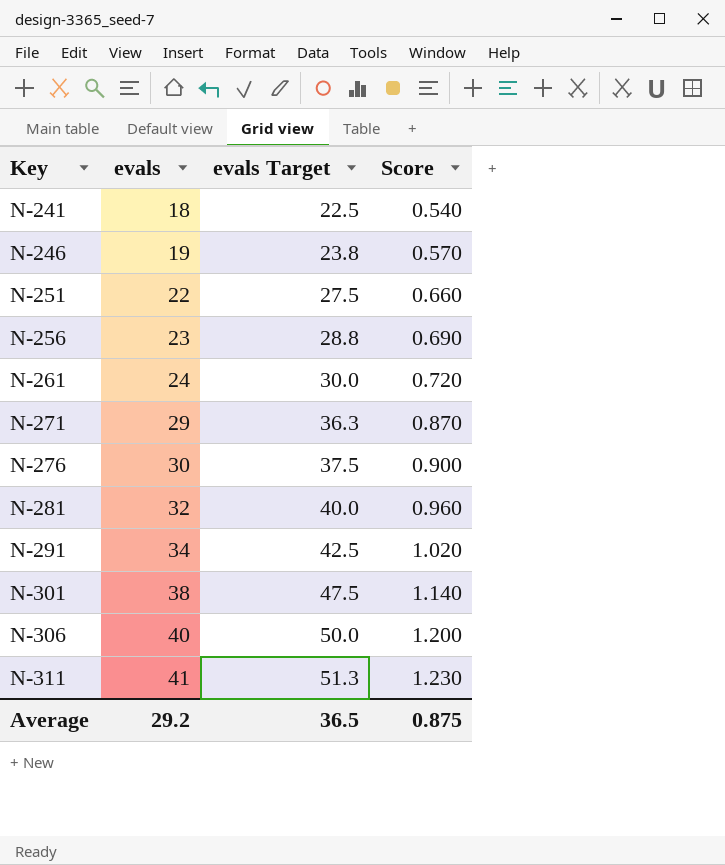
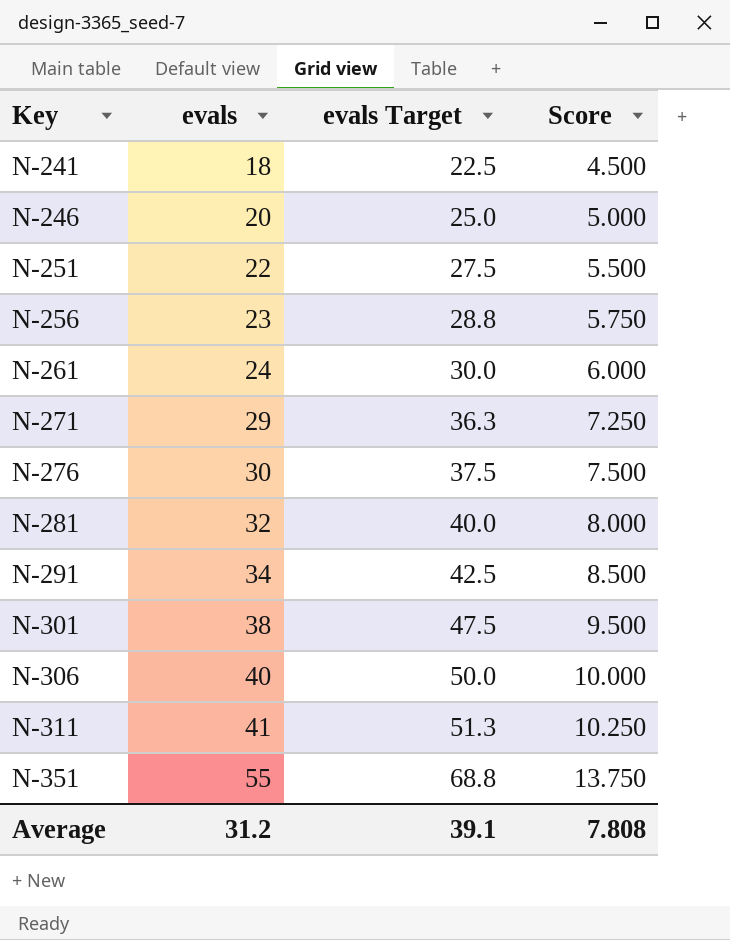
column Score | formula: [evals] * 0.03 -> [evals] * 0.25
N-246 | evals: 19 -> 20
N-246 | evals Target: 23.8 -> 25.0
row N-351: none -> 55 | 68.8 | 13.750
Average | evals: 29.2 -> 31.2
Average | evals Target: 36.5 -> 39.1
Average | Score: 0.875 -> 7.808

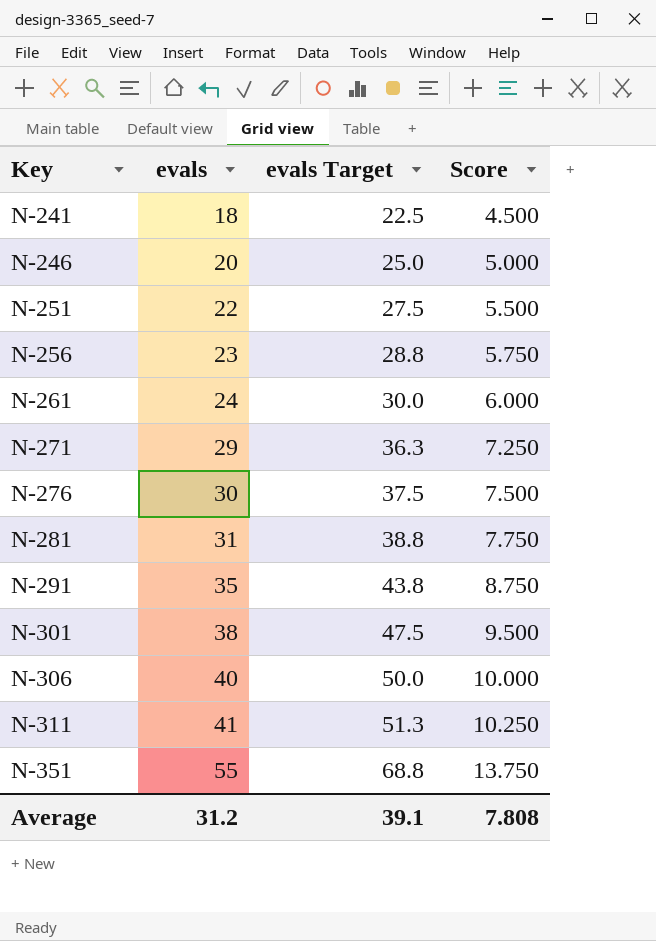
N-281 | evals: 32 -> 31
N-281 | evals Target: 40.0 -> 38.8
N-281 | Score: 8.000 -> 7.750
N-291 | evals: 34 -> 35
N-291 | evals Target: 42.5 -> 43.8
N-291 | Score: 8.500 -> 8.750

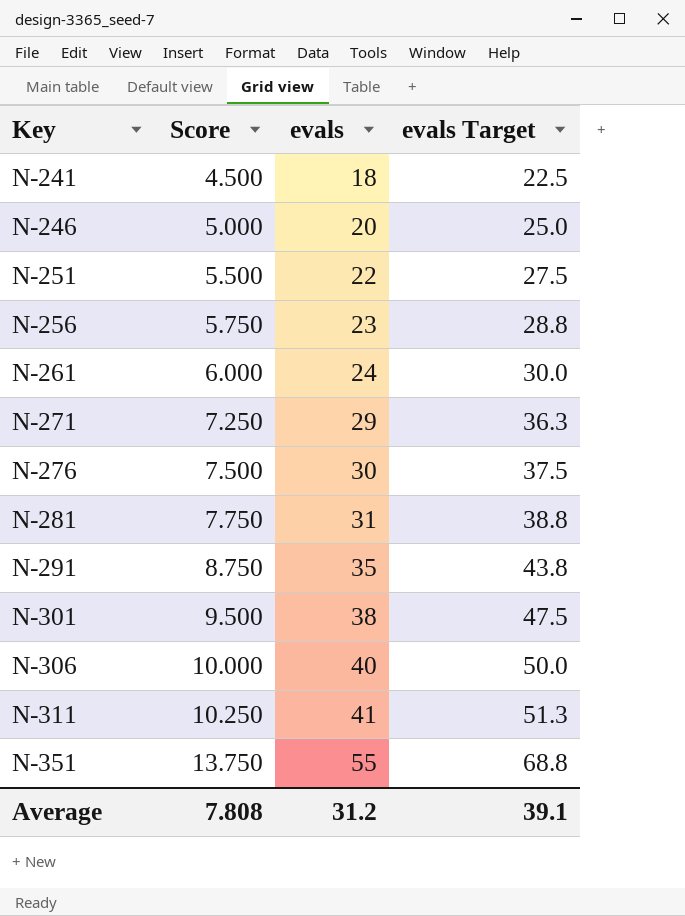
column Score | position: 4 -> 2

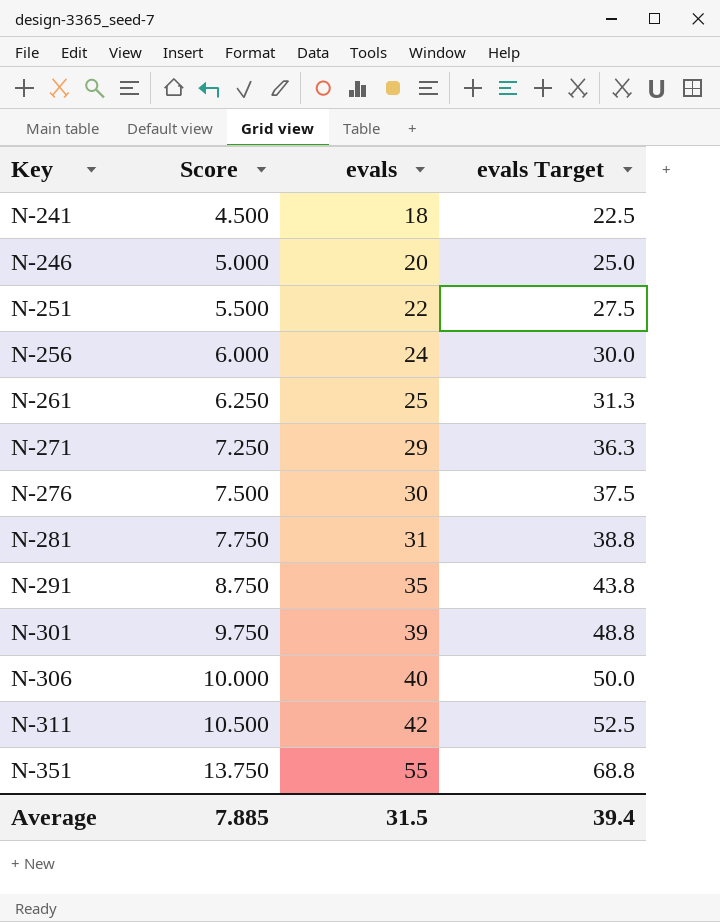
N-256 | Score: 5.750 -> 6.000
N-256 | evals: 23 -> 24
N-256 | evals Target: 28.8 -> 30.0
N-261 | Score: 6.000 -> 6.250
N-261 | evals: 24 -> 25
N-261 | evals Target: 30.0 -> 31.3
N-301 | Score: 9.500 -> 9.750
N-301 | evals: 38 -> 39
N-301 | evals Target: 47.5 -> 48.8
N-311 | Score: 10.250 -> 10.500
N-311 | evals: 41 -> 42
N-311 | evals Target: 51.3 -> 52.5
Average | Score: 7.808 -> 7.885
Average | evals: 31.2 -> 31.5
Average | evals Target: 39.1 -> 39.4

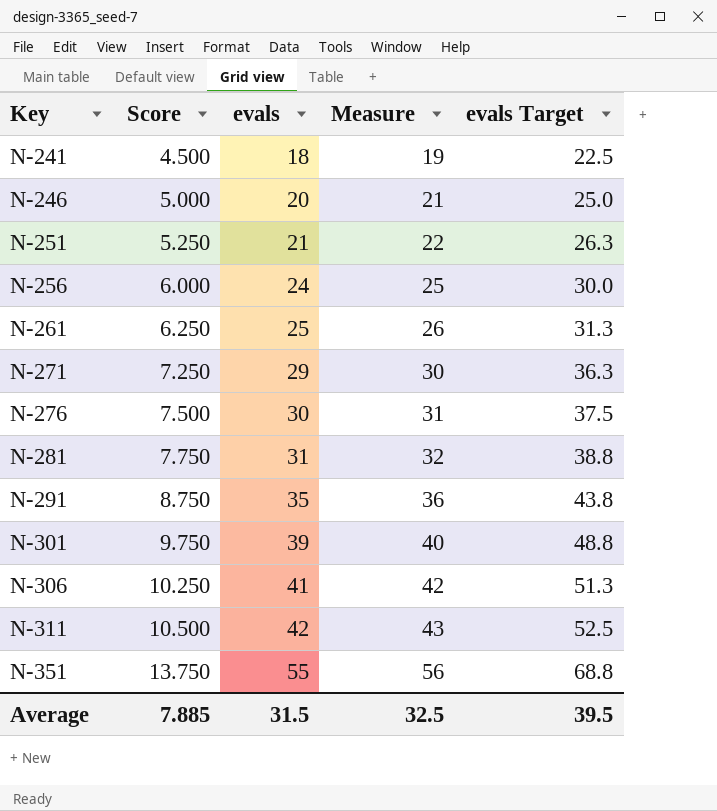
column Measure | formula: none -> [evals] + 1
N-251 | Score: 5.500 -> 5.250
N-251 | evals: 22 -> 21
N-251 | evals Target: 27.5 -> 26.3
N-306 | Score: 10.000 -> 10.250
N-306 | evals: 40 -> 41
N-306 | evals Target: 50.0 -> 51.3
Average | evals Target: 39.4 -> 39.5

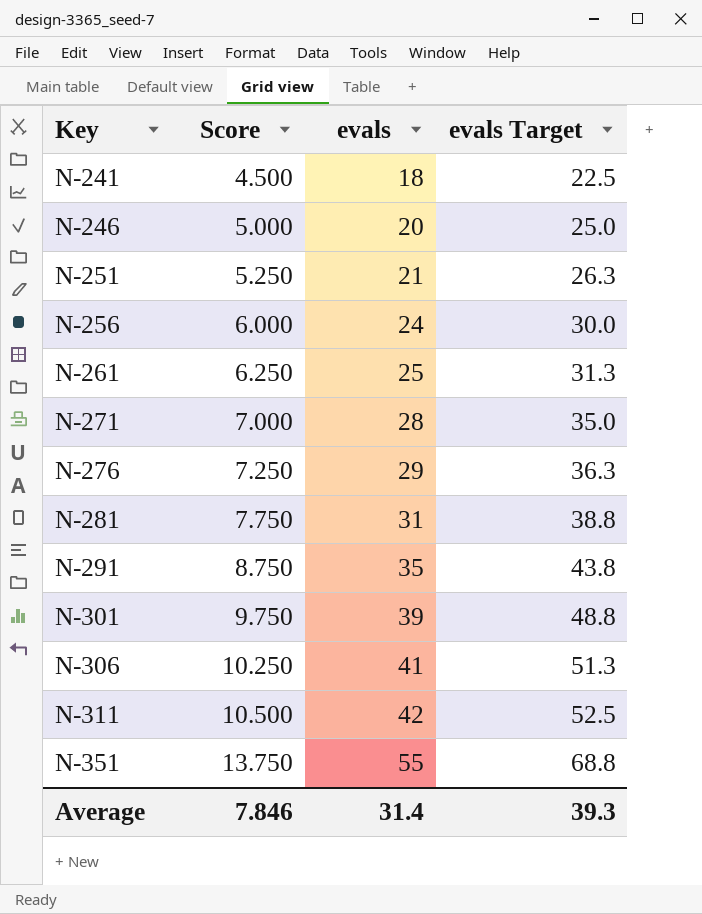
column Measure | formula: [evals] + 1 -> none
N-271 | Score: 7.250 -> 7.000
N-271 | evals: 29 -> 28
N-271 | evals Target: 36.3 -> 35.0
N-276 | Score: 7.500 -> 7.250
N-276 | evals: 30 -> 29
N-276 | evals Target: 37.5 -> 36.3
Average | Score: 7.885 -> 7.846
Average | evals: 31.5 -> 31.4
Average | evals Target: 39.5 -> 39.3

